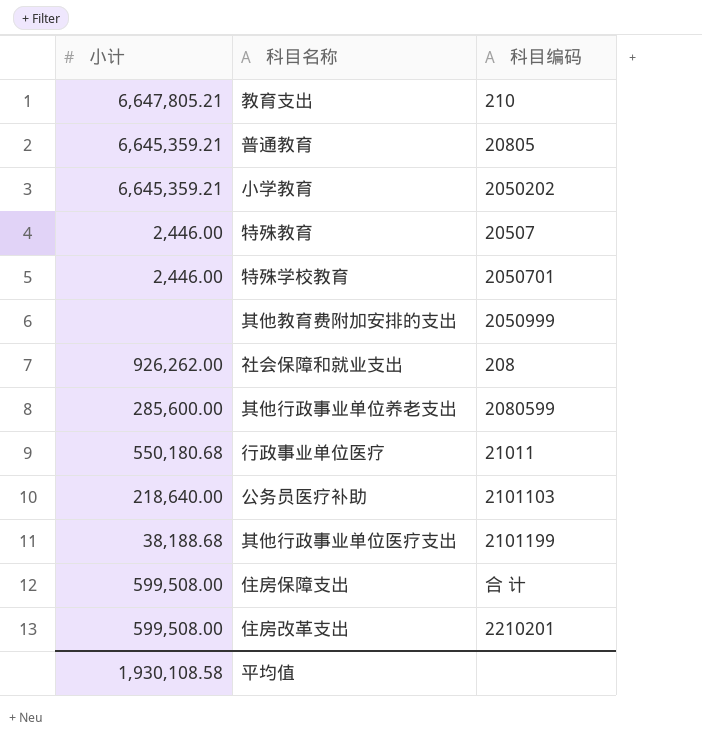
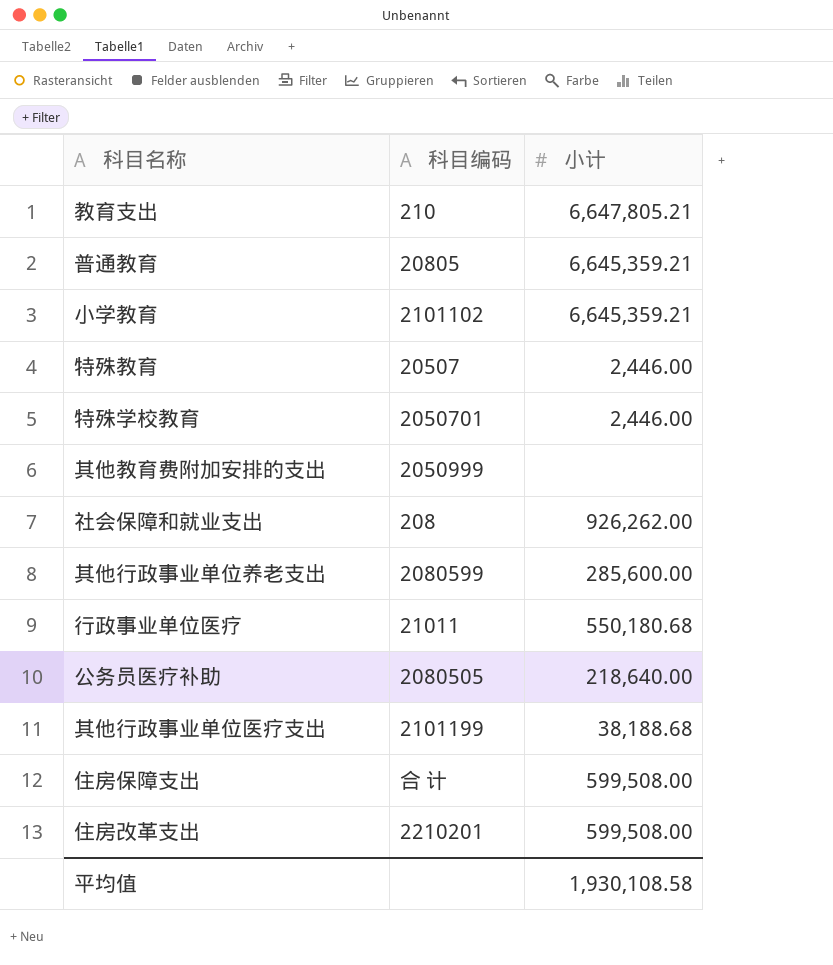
column 小计 | position: 1 -> 3
小学教育 | 科目编码: 2050202 -> 2101102
公务员医疗补助 | 科目编码: 2101103 -> 2080505

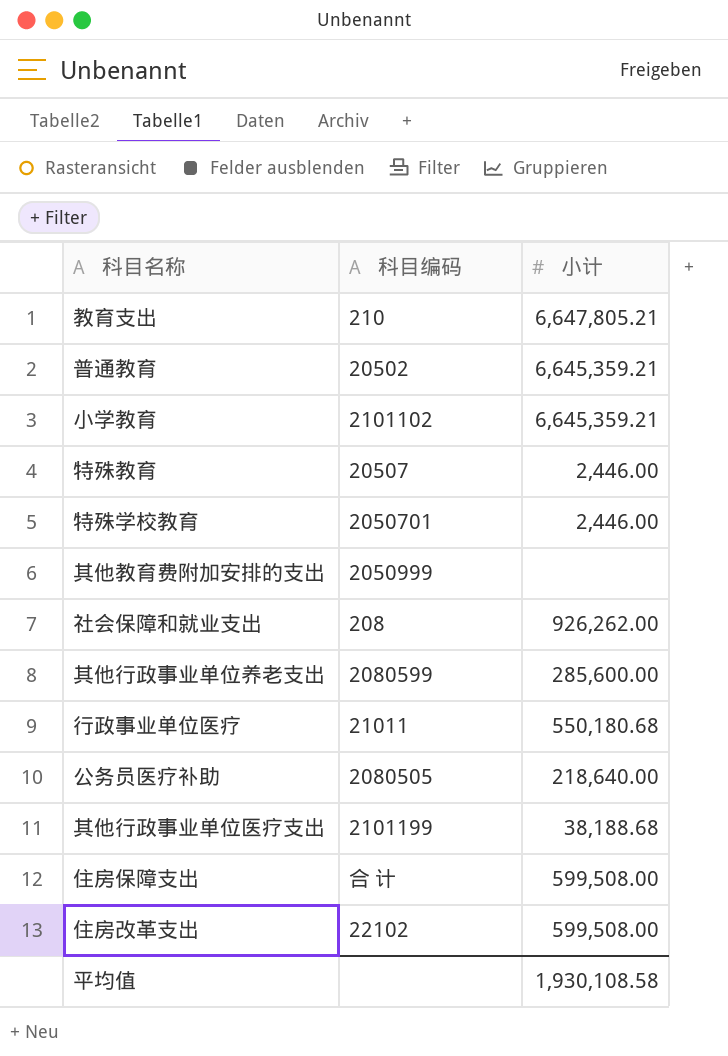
普通教育 | 科目编码: 20805 -> 20502
住房改革支出 | 科目编码: 2210201 -> 22102

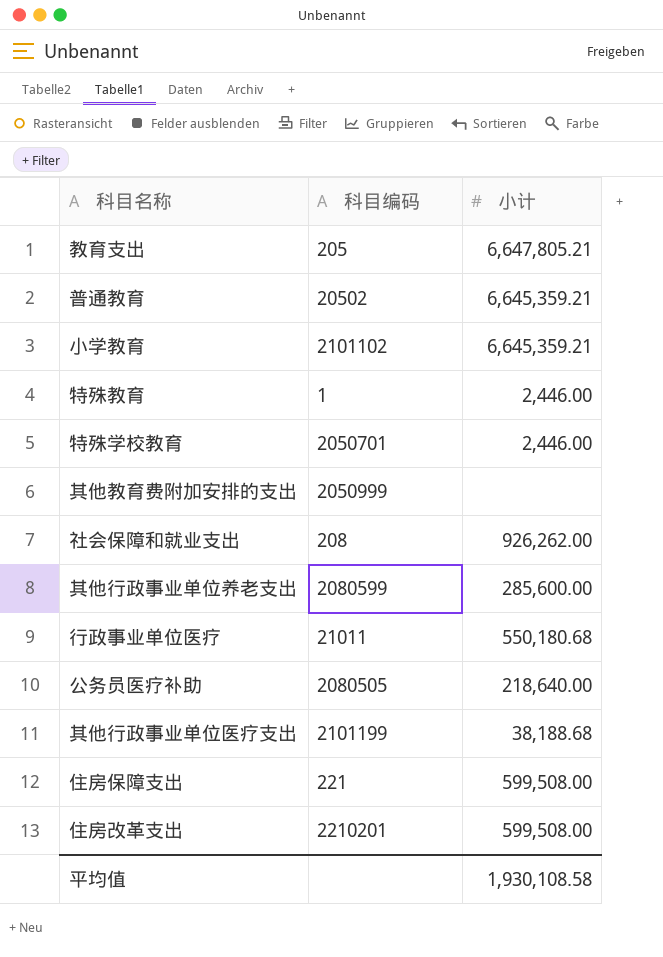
教育支出 | 科目编码: 210 -> 205
特殊教育 | 科目编码: 20507 -> 1
住房保障支出 | 科目编码: 合 计 -> 221
住房改革支出 | 科目编码: 22102 -> 2210201

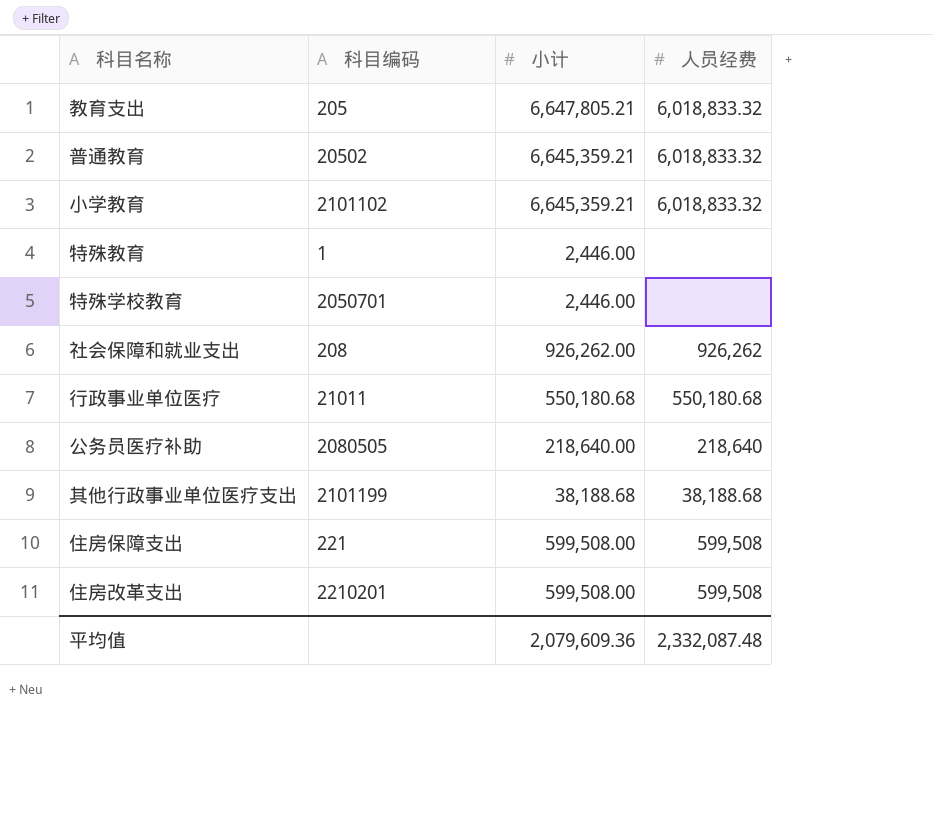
column 人员经费 | position: none -> 4
row 其他教育费附加安排的支出: 2050999 | none -> none
row 其他行政事业单位养老支出: 2080599 | 285,600.00 -> none
平均值 | 小计: 1,930,108.58 -> 2,079,609.36

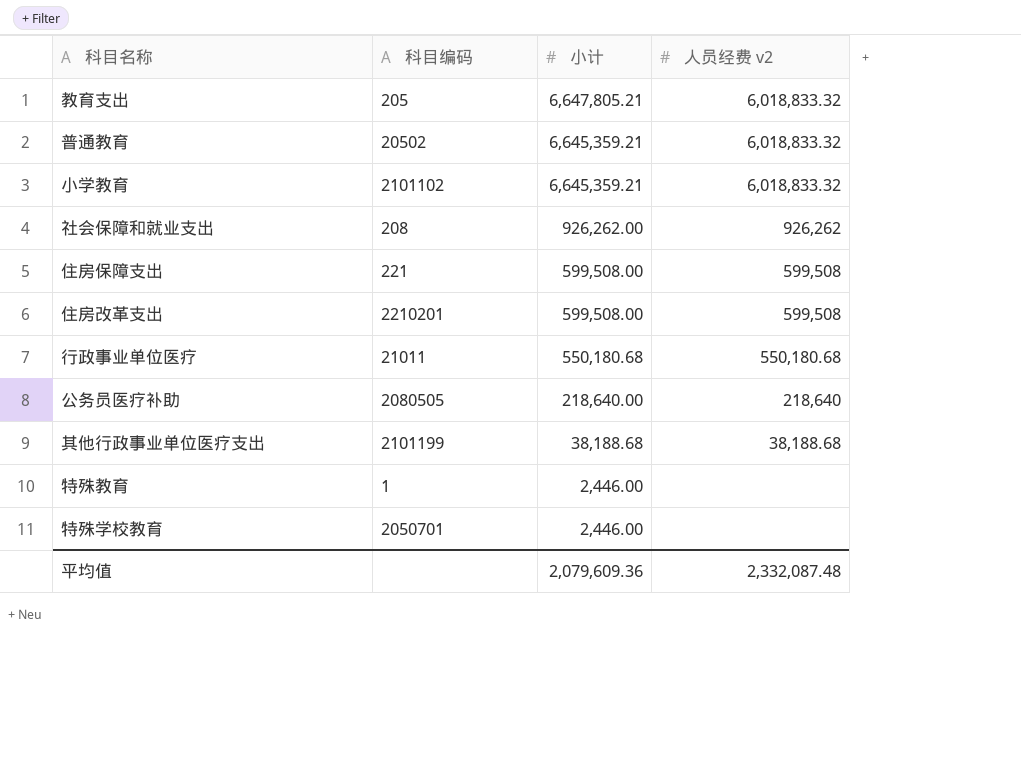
row order: none -> 小计 descending
column name: 人员经费 -> 人员经费 v2

